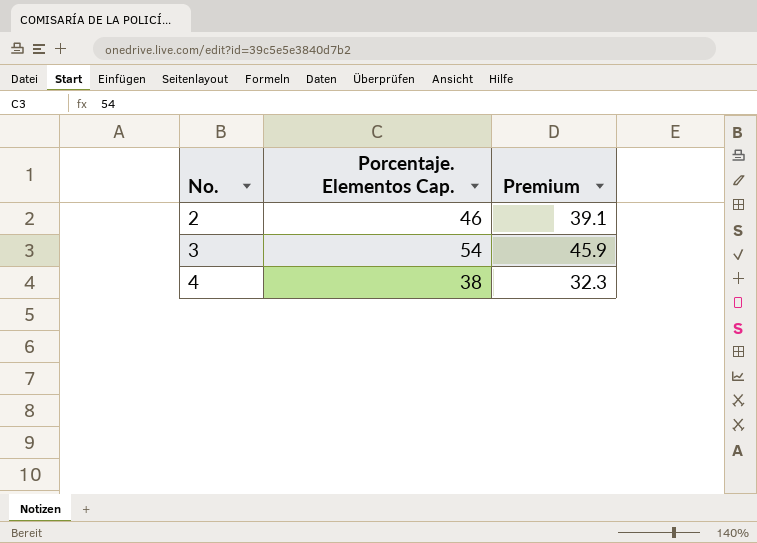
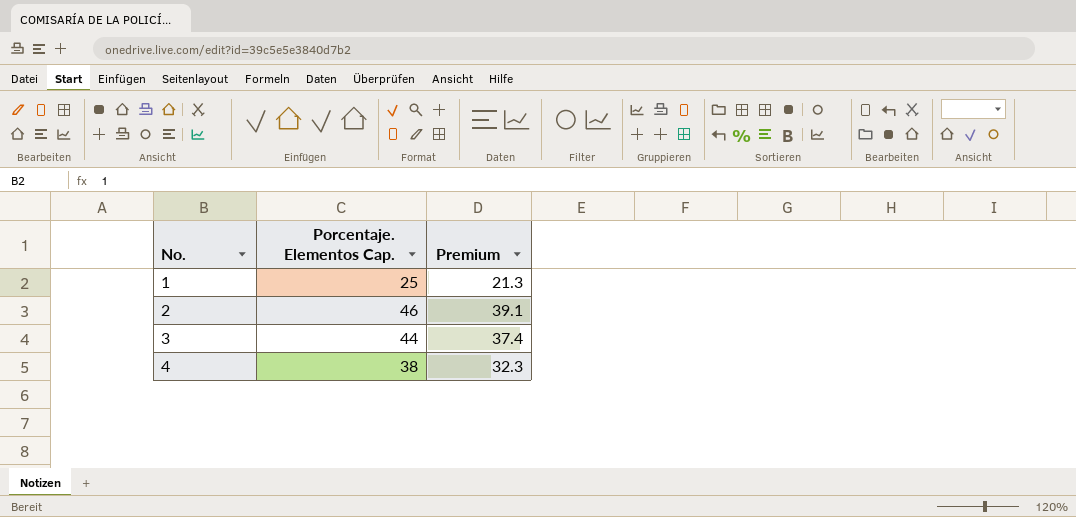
row 1: none -> 25 | 21.3
3 | Porcentaje. Elementos Cap.: 54 -> 44
3 | Premium: 45.9 -> 37.4

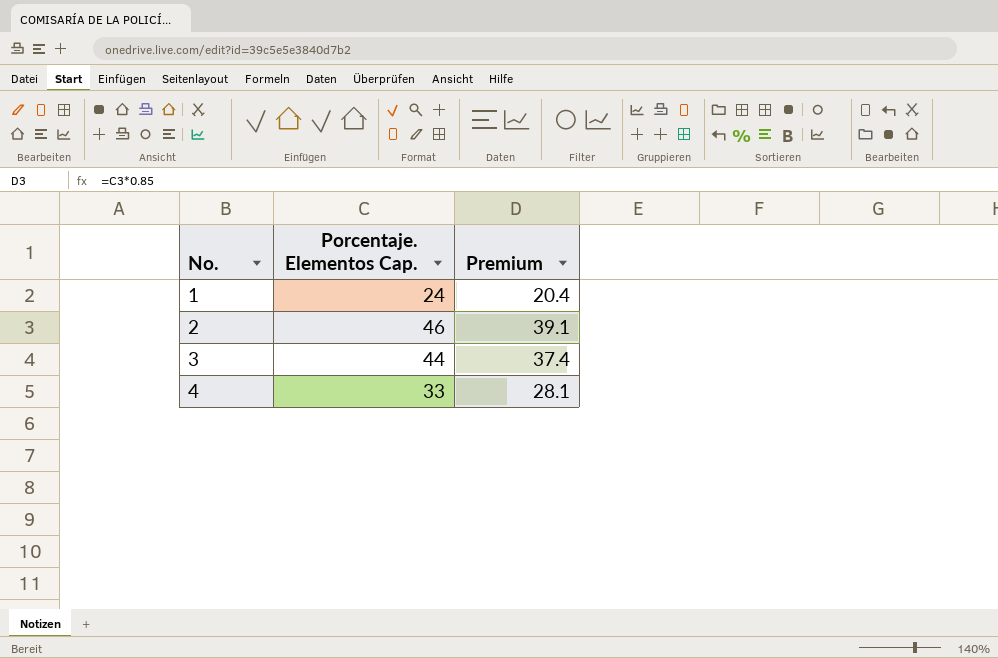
1 | Porcentaje. Elementos Cap.: 25 -> 24
1 | Premium: 21.3 -> 20.4
4 | Porcentaje. Elementos Cap.: 38 -> 33
4 | Premium: 32.3 -> 28.1

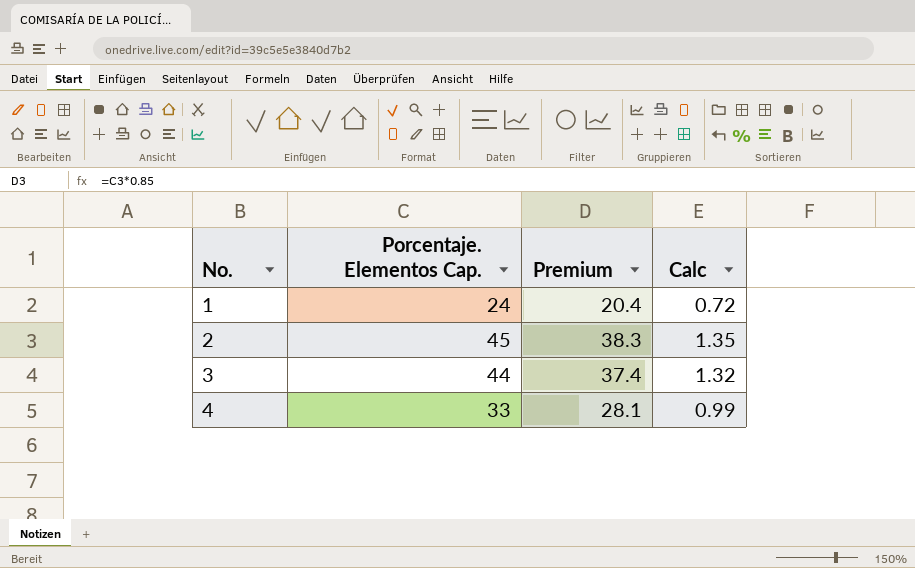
column Calc | formula: none -> [Porcentaje. Elementos Cap.] * 0.03
2 | Porcentaje. Elementos Cap.: 46 -> 45
2 | Premium: 39.1 -> 38.3

